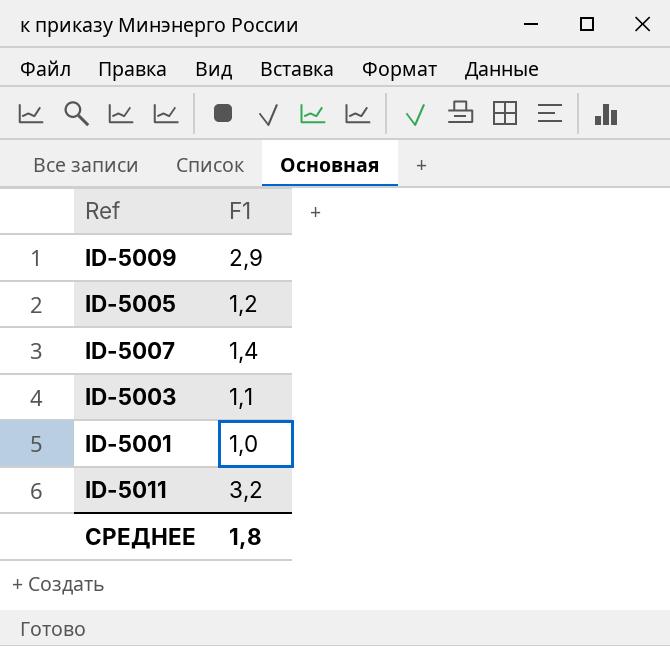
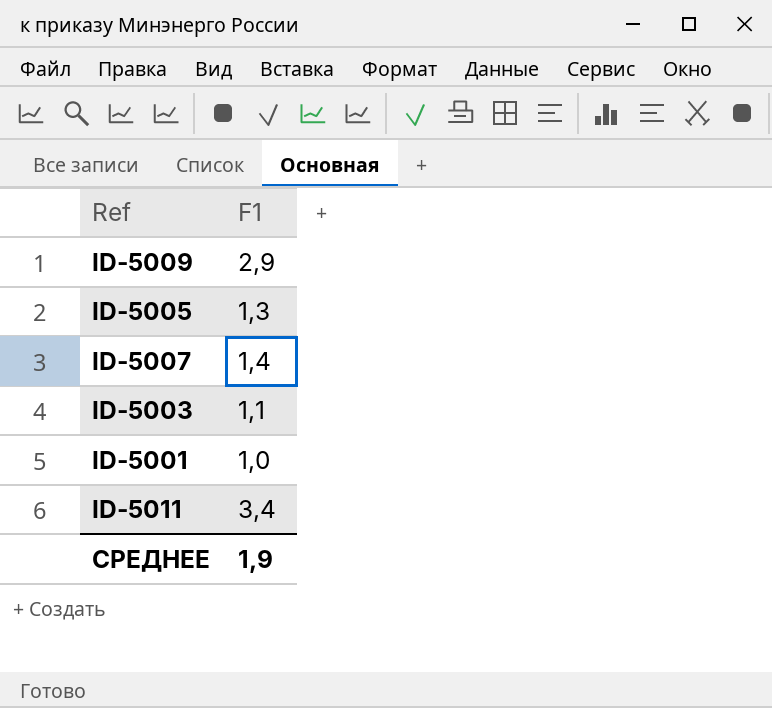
ID-5005 | F1: 1,2 -> 1,3
ID-5011 | F1: 3,2 -> 3,4
СРЕДНЕЕ | F1: 1,8 -> 1,9

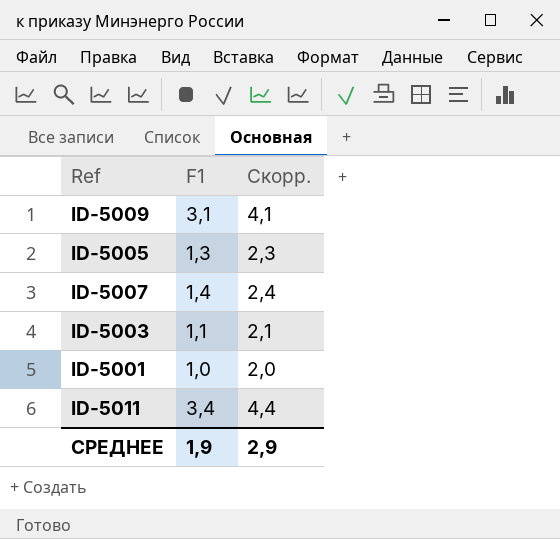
column Скорр. | formula: none -> [F1] + 1
ID-5009 | F1: 2,9 -> 3,1

